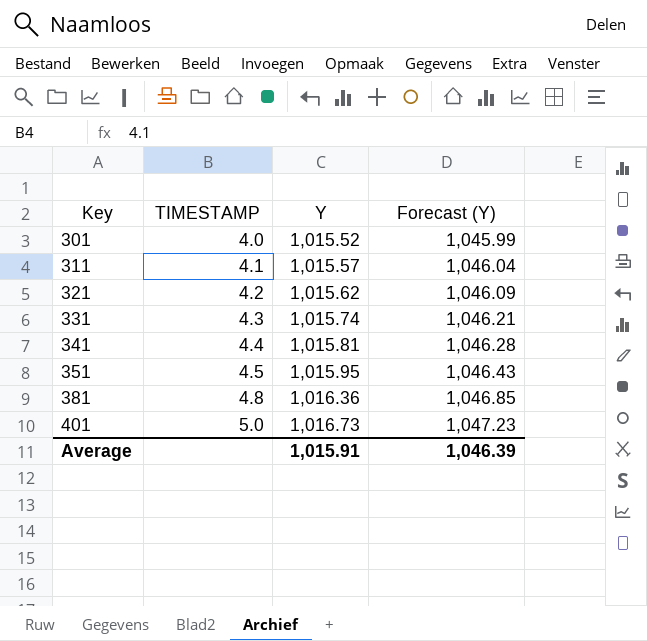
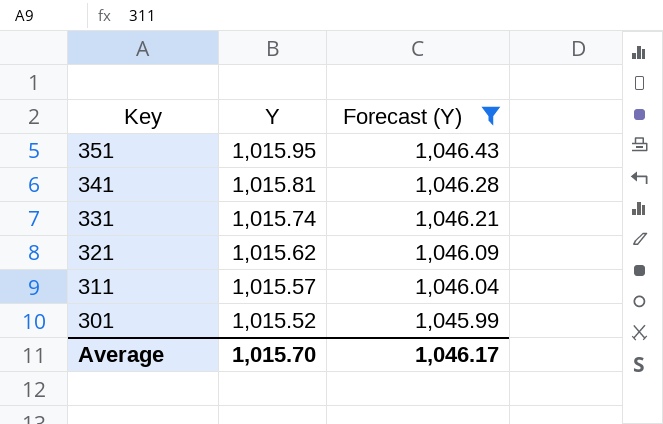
filter: none -> Forecast (Y) <= 1,046.43
row order: Key ascending -> Key descending
column TIMESTAMP | position: 2 -> none
Average | Y: 1,015.91 -> 1,015.70
Average | Forecast (Y): 1,046.39 -> 1,046.17

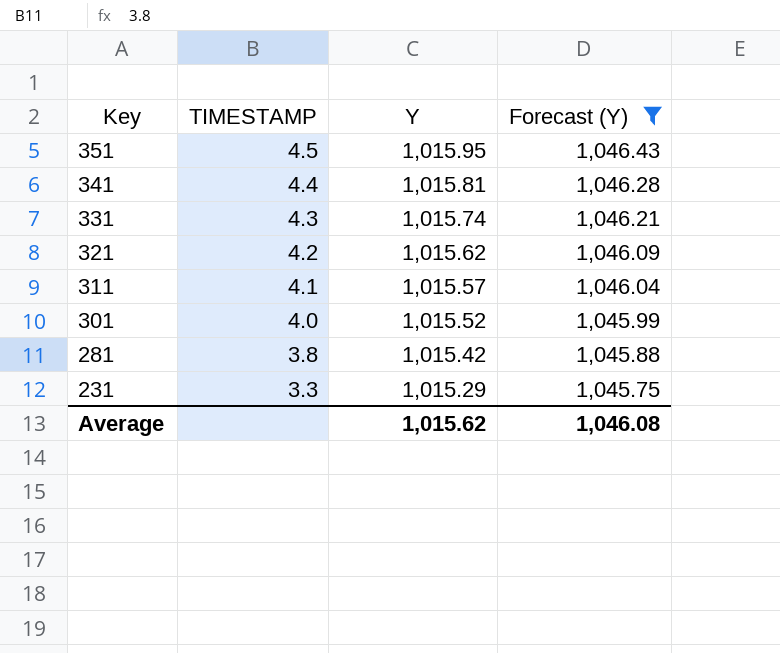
column TIMESTAMP | position: none -> 2
row 281: none -> 3.8 | 1,015.42 | 1,045.88
row 231: none -> 3.3 | 1,015.29 | 1,045.75
Average | Y: 1,015.70 -> 1,015.62
Average | Forecast (Y): 1,046.17 -> 1,046.08

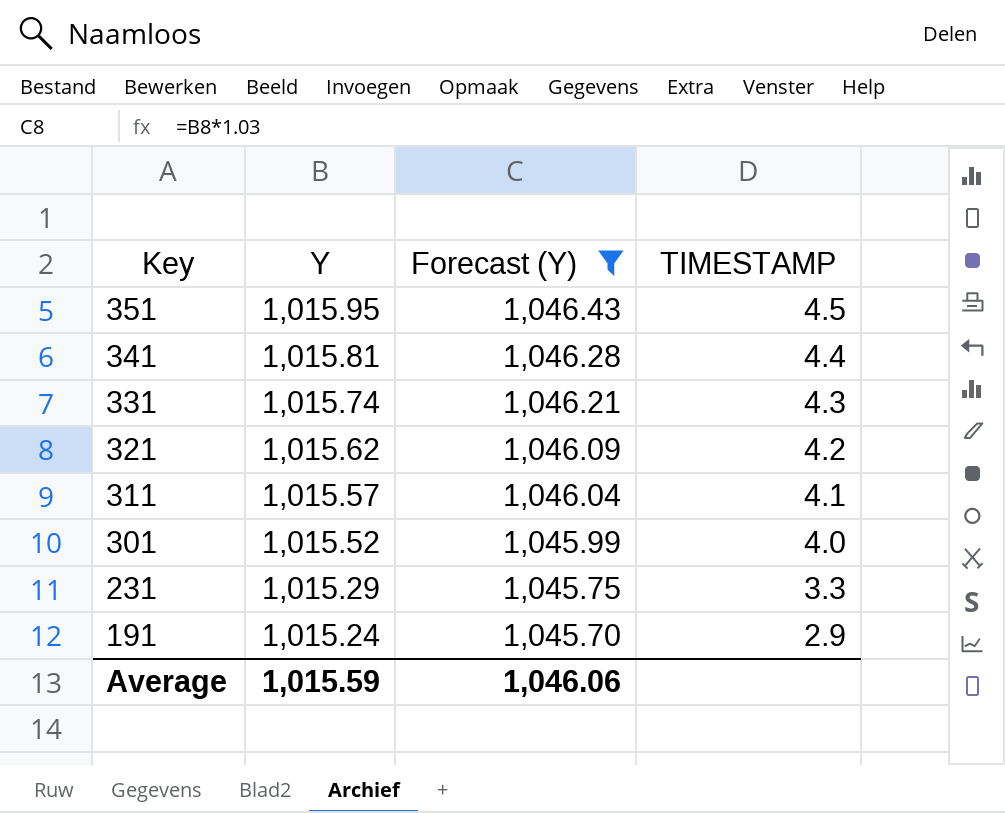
column TIMESTAMP | position: 2 -> 4
row 281: 3.8 | 1,015.42 | 1,045.88 -> none
row 191: none -> 1,015.24 | 1,045.70 | 2.9
Average | Y: 1,015.62 -> 1,015.59
Average | Forecast (Y): 1,046.08 -> 1,046.06

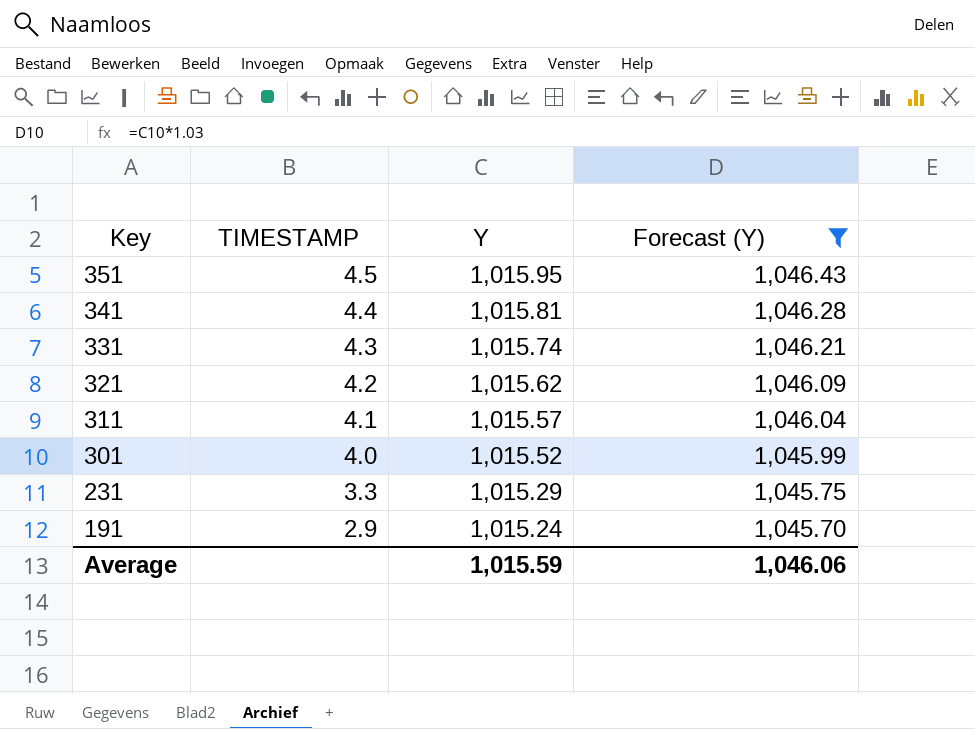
column TIMESTAMP | position: 4 -> 2

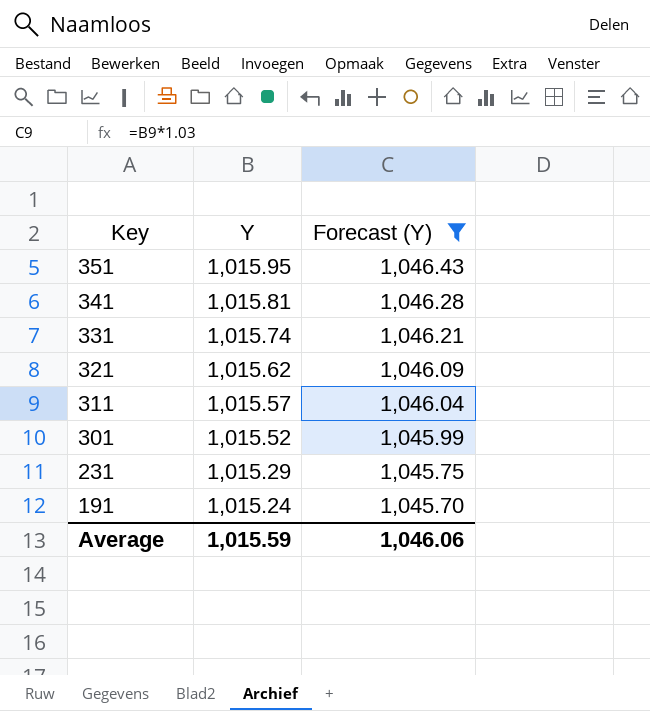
column TIMESTAMP | position: 2 -> none

